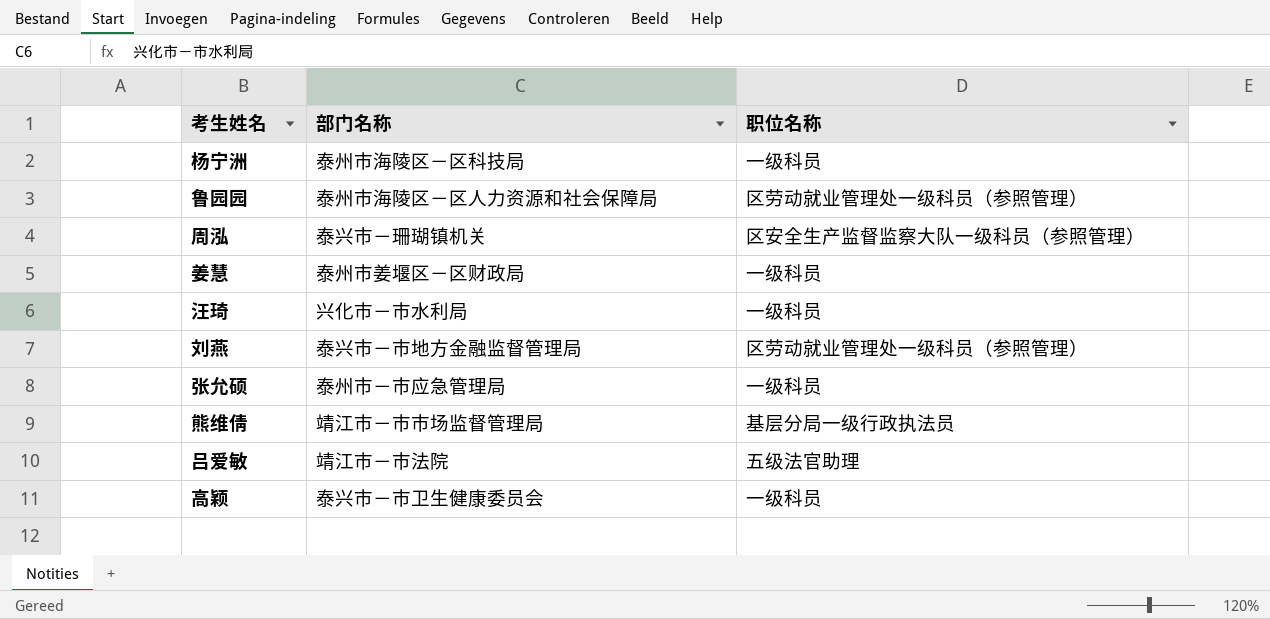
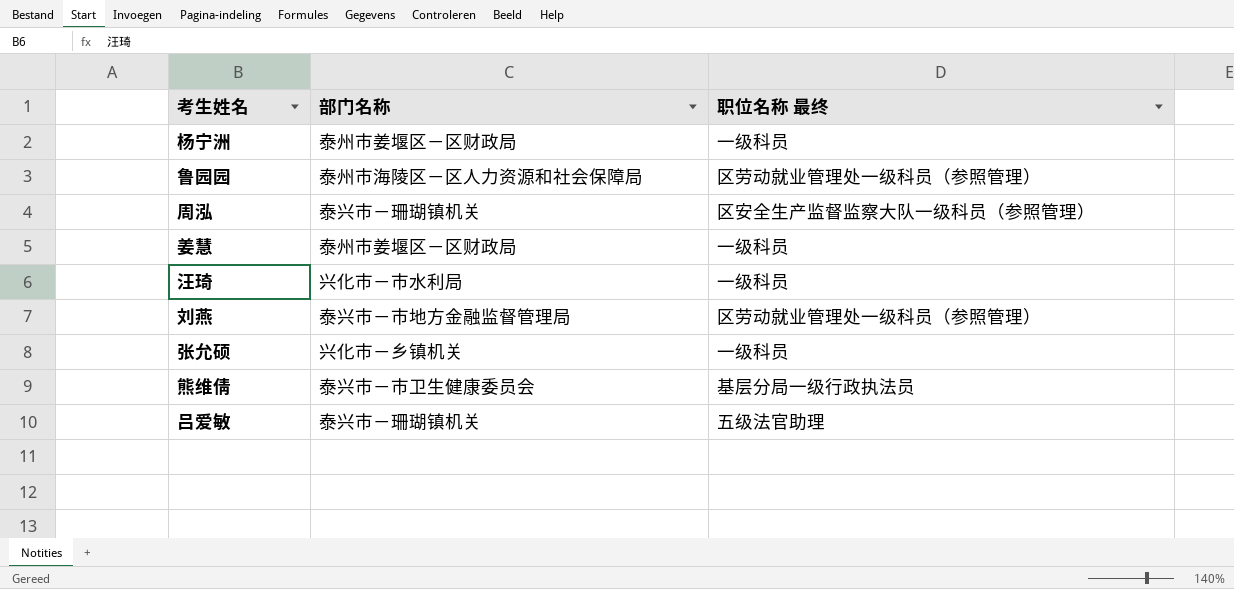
column name: 职位名称 -> 职位名称 最终
row 高颖: 泰兴市－市卫生健康委员会 | 一级科员 -> none
杨宁洲 | 部门名称: 泰州市海陵区－区科技局 -> 泰州市姜堰区－区财政局
张允硕 | 部门名称: 泰州市－市应急管理局 -> 兴化市－乡镇机关
熊维倩 | 部门名称: 靖江市－市市场监督管理局 -> 泰兴市－市卫生健康委员会
吕爱敏 | 部门名称: 靖江市－市法院 -> 泰兴市－珊瑚镇机关

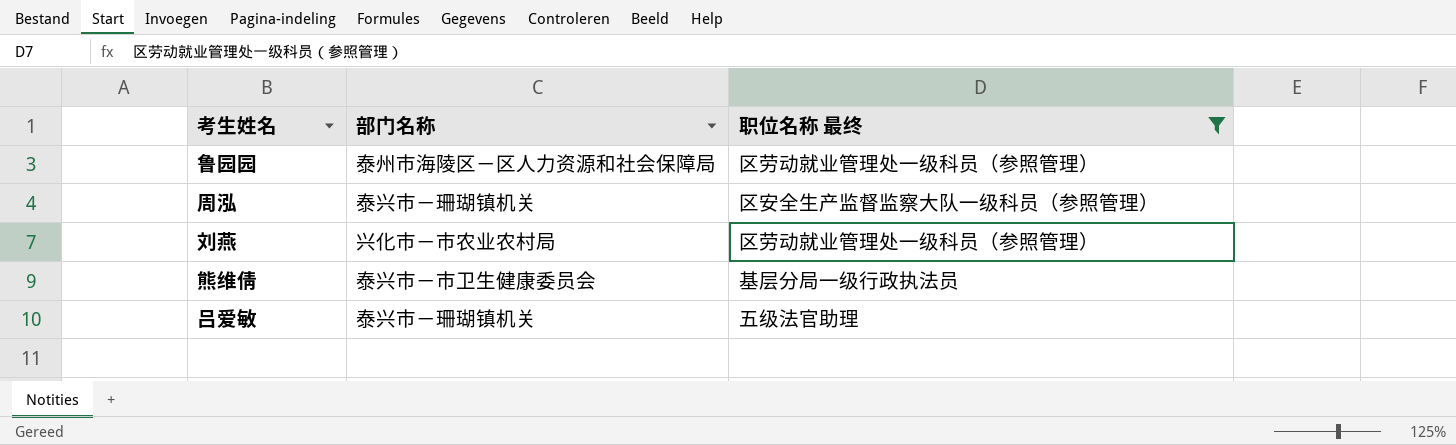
filter: none -> 职位名称 最终 != 一级科员
刘燕 | 部门名称: 泰兴市－市地方金融监督管理局 -> 兴化市－市农业农村局

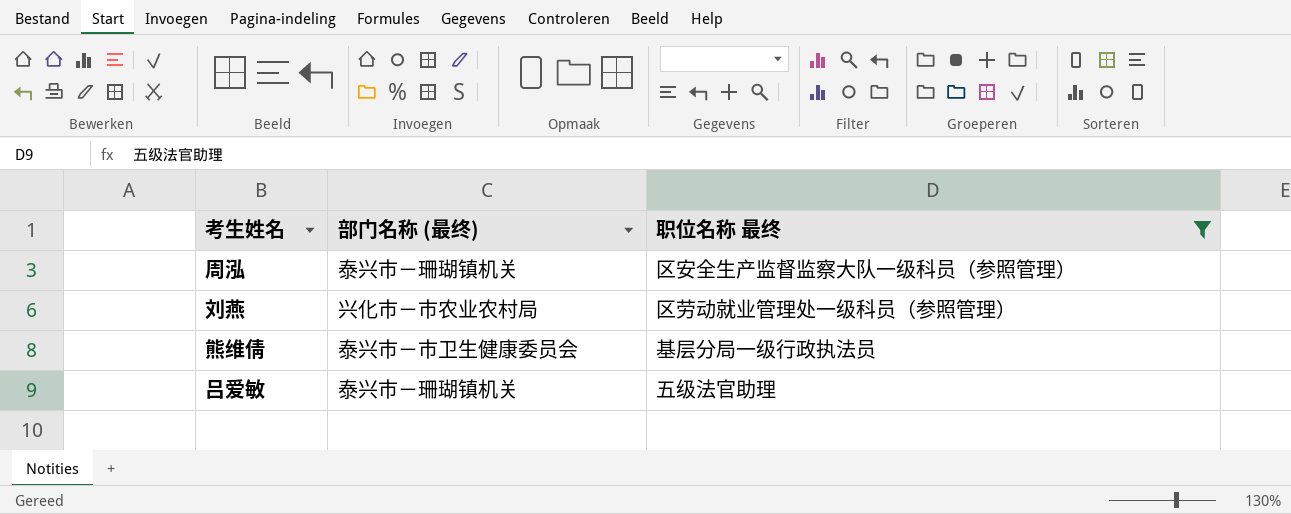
column name: 部门名称 -> 部门名称 (最终)
row 鲁园园: 泰州市海陵区－区人力资源和社会保障局 | 区劳动就业管理处一级科员（参照管理） -> none

